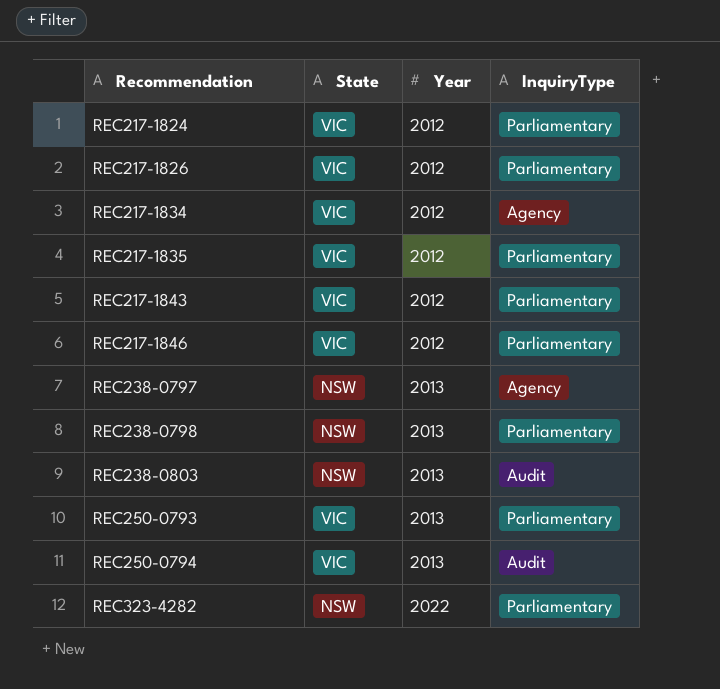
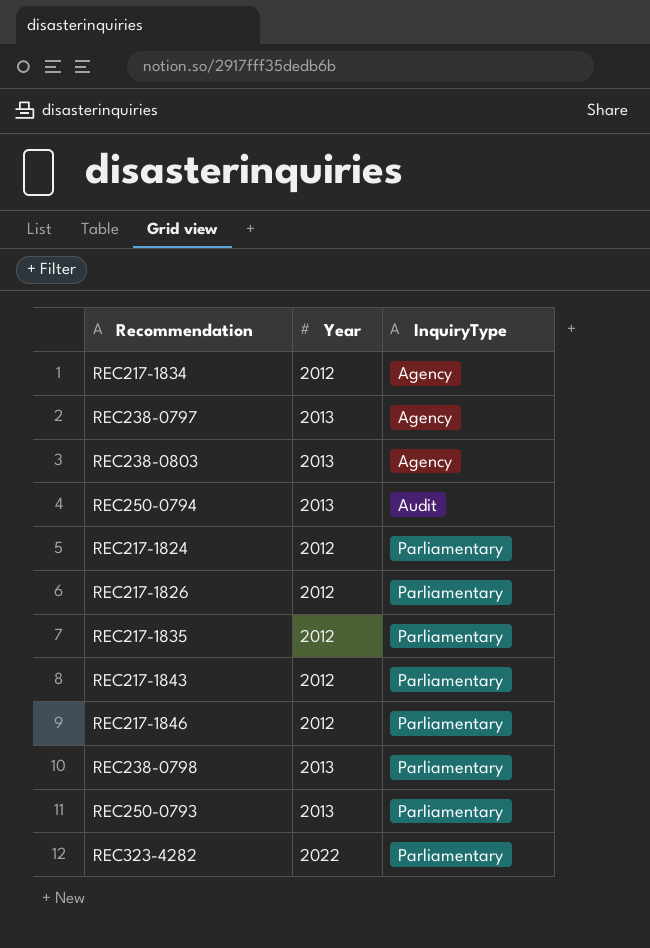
row order: Recommendation ascending -> InquiryType ascending
column State | position: 2 -> none
REC238-0803 | InquiryType: Audit -> Agency

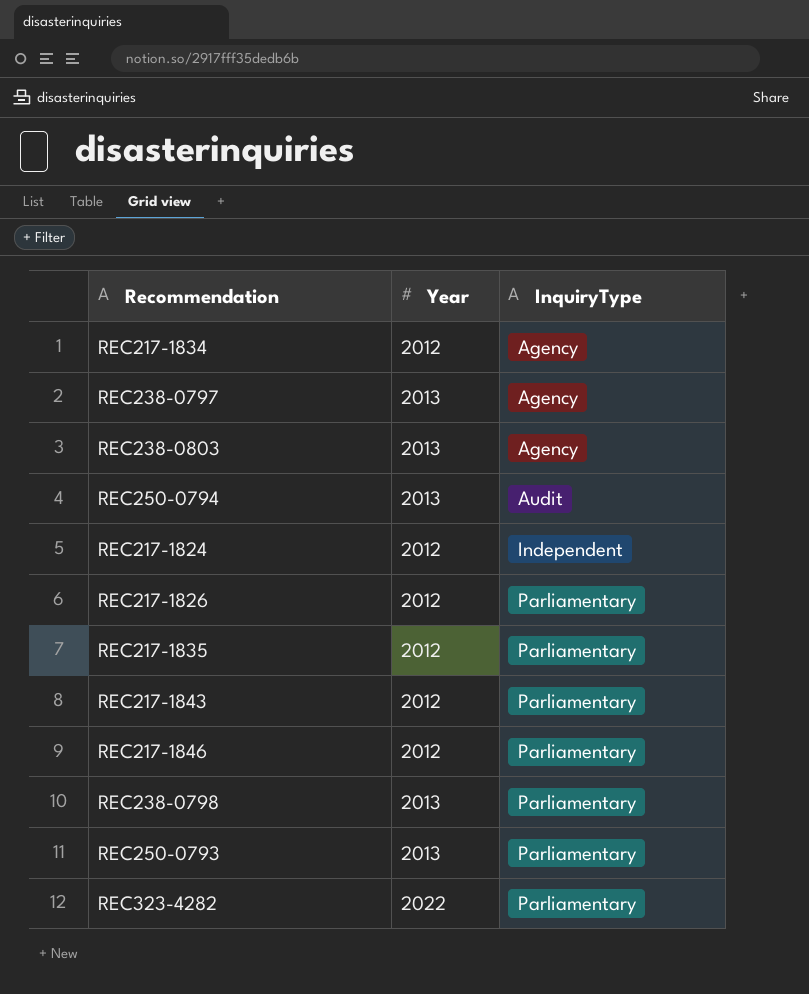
REC217-1824 | InquiryType: Parliamentary -> Independent

